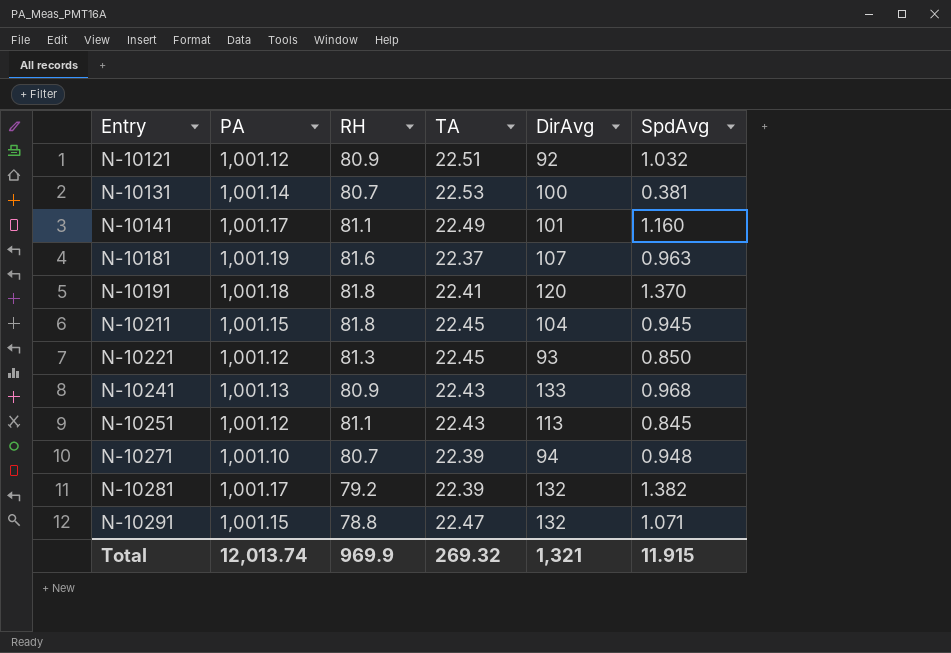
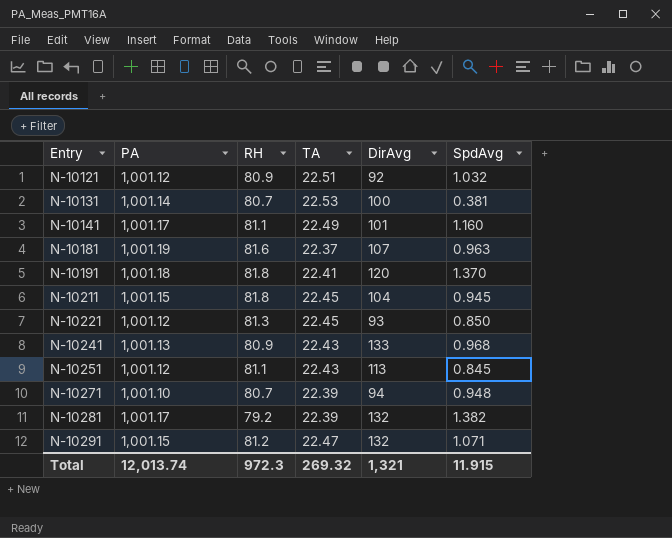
N-10291 | RH: 78.8 -> 81.2
Total | RH: 969.9 -> 972.3

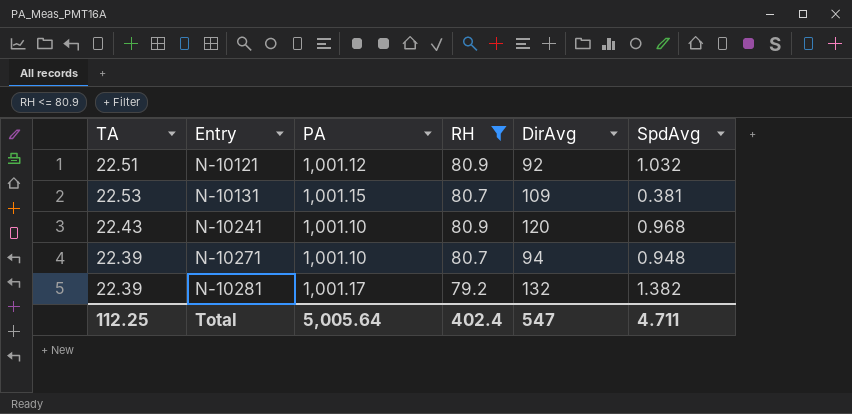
filter: none -> RH <= 80.9
column TA | position: 4 -> 1
N-10131 | PA: 1,001.14 -> 1,001.15
N-10131 | DirAvg: 100 -> 109
N-10241 | PA: 1,001.13 -> 1,001.10
N-10241 | DirAvg: 133 -> 120
Total | TA: 269.32 -> 112.25
Total | PA: 12,013.74 -> 5,005.64
Total | RH: 972.3 -> 402.4
Total | DirAvg: 1,321 -> 547
Total | SpdAvg: 11.915 -> 4.711

